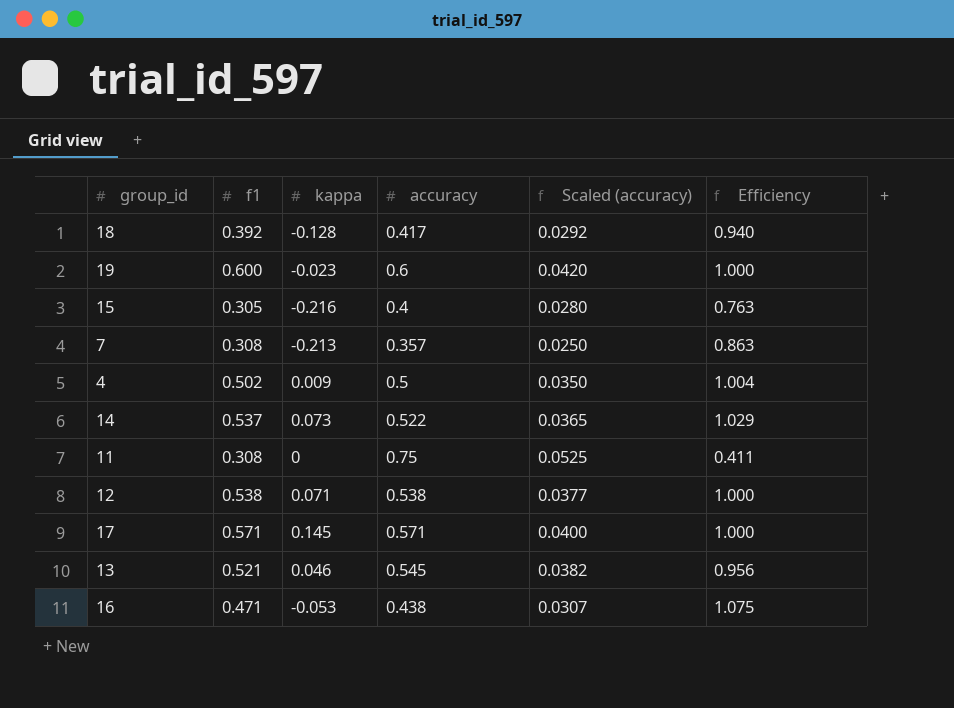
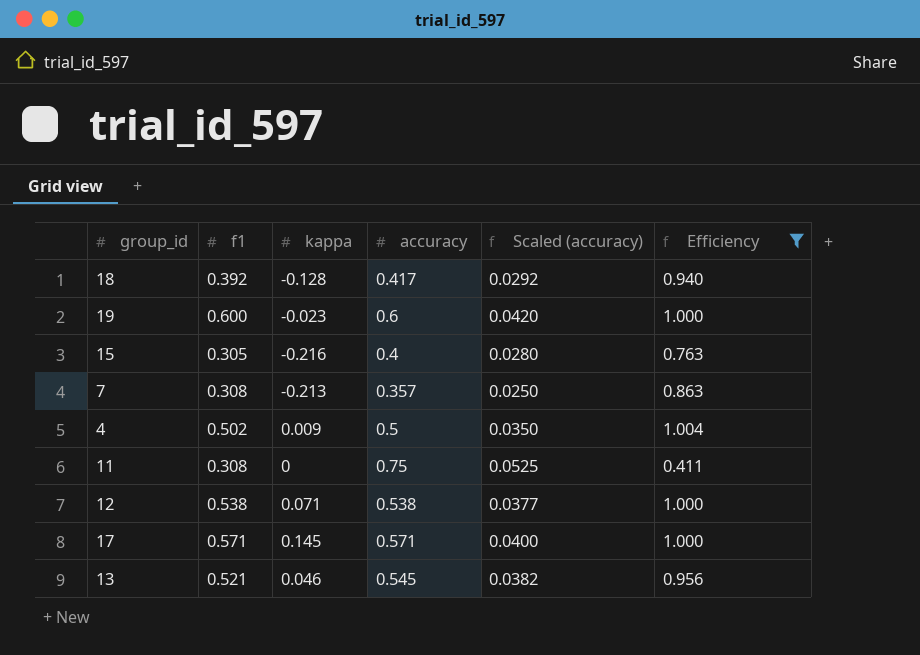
filter: none -> Efficiency <= 1.004

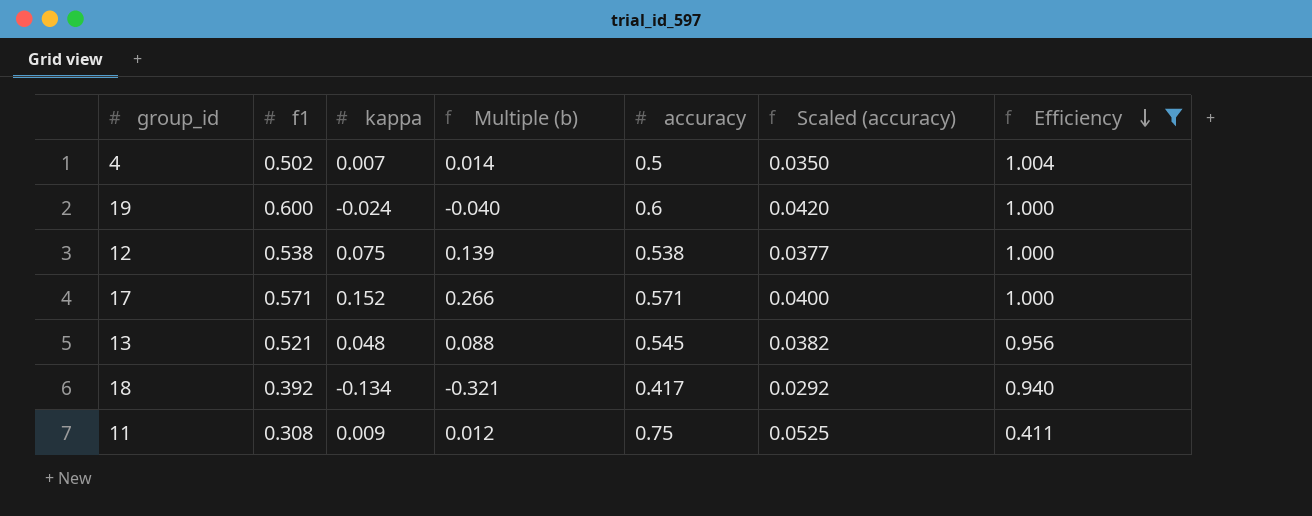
row order: none -> Efficiency descending
column Multiple (b) | formula: none -> [kappa] / [accuracy]
row 15: 0.305 | -0.216 | 0.4 | 0.0280 | 0.763 -> none
row 7: 0.308 | -0.213 | 0.357 | 0.0250 | 0.863 -> none
4 | kappa: 0.009 -> 0.007
19 | kappa: -0.023 -> -0.024
12 | kappa: 0.071 -> 0.075
17 | kappa: 0.145 -> 0.152
13 | kappa: 0.046 -> 0.048
18 | kappa: -0.128 -> -0.134
11 | kappa: 0 -> 0.009

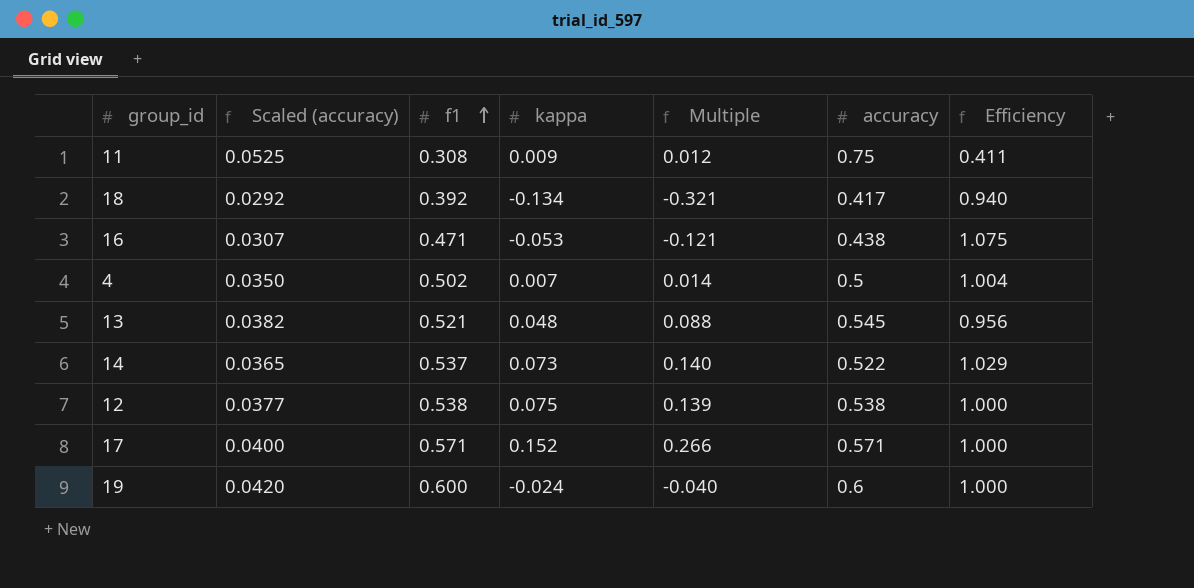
filter: Efficiency <= 1.004 -> none
row order: Efficiency descending -> f1 ascending
column Scaled (accuracy) | position: 6 -> 2
column name: Multiple (b) -> Multiple

